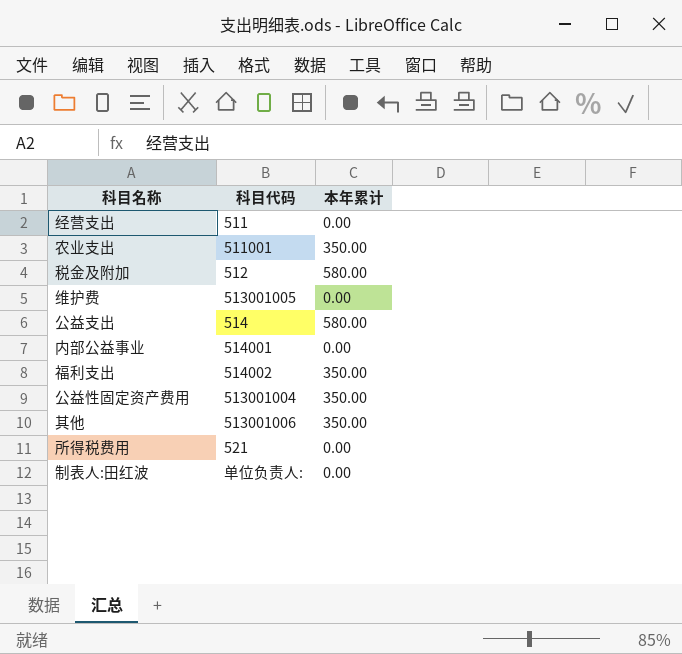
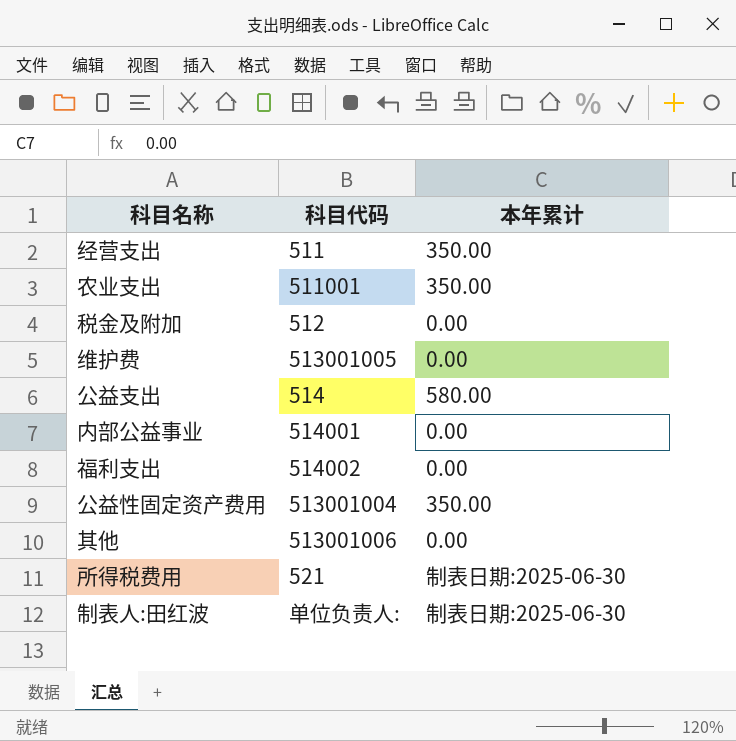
经营支出 | 本年累计: 0.00 -> 350.00
税金及附加 | 本年累计: 580.00 -> 0.00
福利支出 | 本年累计: 350.00 -> 0.00
其他 | 本年累计: 350.00 -> 0.00
所得税费用 | 本年累计: 0.00 -> 制表日期:2025-06-30
制表人:田红波 | 本年累计: 0.00 -> 制表日期:2025-06-30

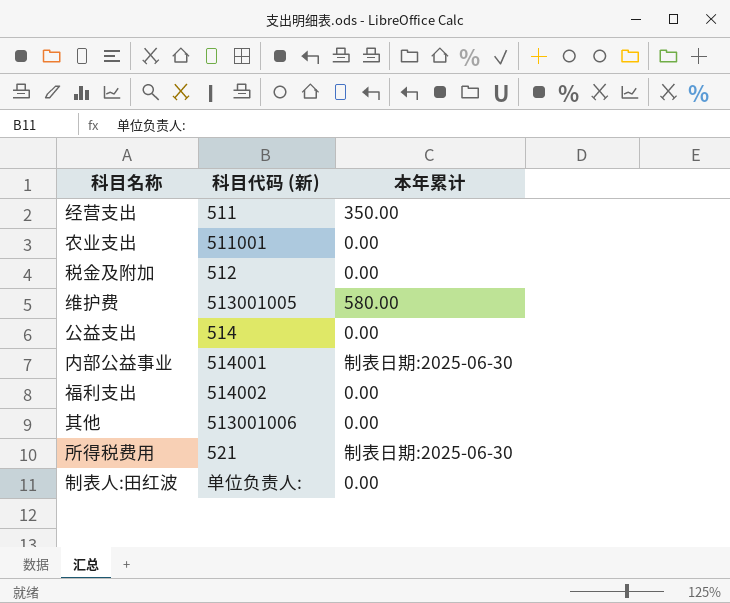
column name: 科目代码 -> 科目代码 (新)
row 公益性固定资产费用: 513001004 | 350.00 -> none
农业支出 | 本年累计: 350.00 -> 0.00
维护费 | 本年累计: 0.00 -> 580.00
公益支出 | 本年累计: 580.00 -> 0.00
内部公益事业 | 本年累计: 0.00 -> 制表日期:2025-06-30
制表人:田红波 | 本年累计: 制表日期:2025-06-30 -> 0.00

